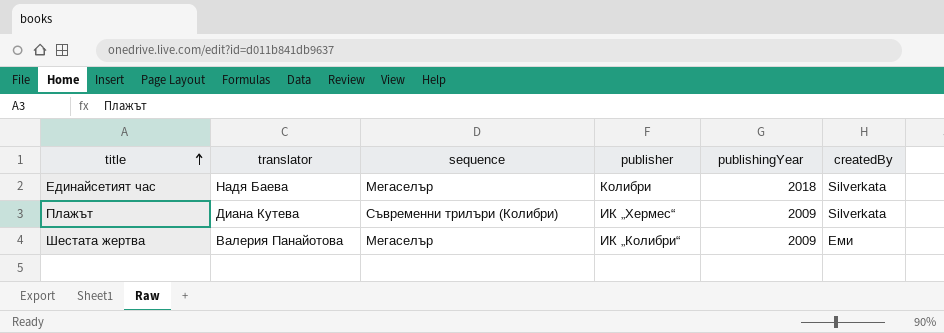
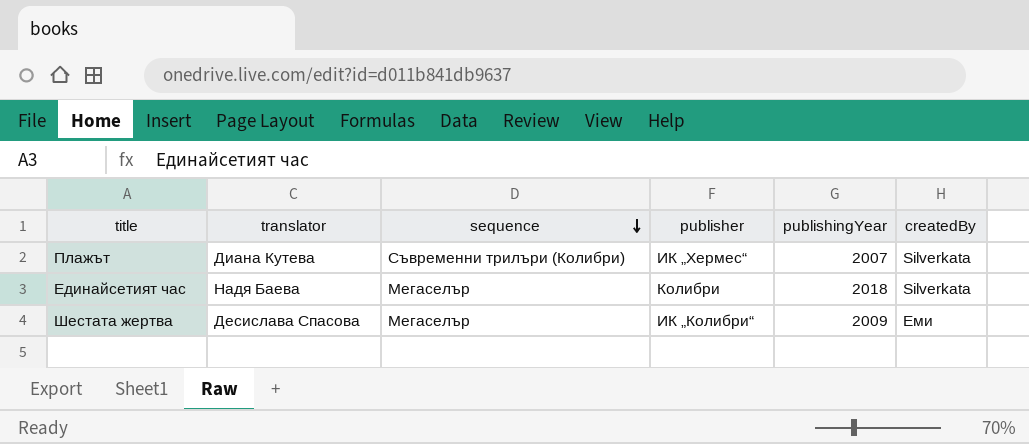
row order: title ascending -> sequence descending
Плажът | publishingYear: 2009 -> 2007
Шестата жертва | translator: Валерия Панайотова -> Десислава Спасова

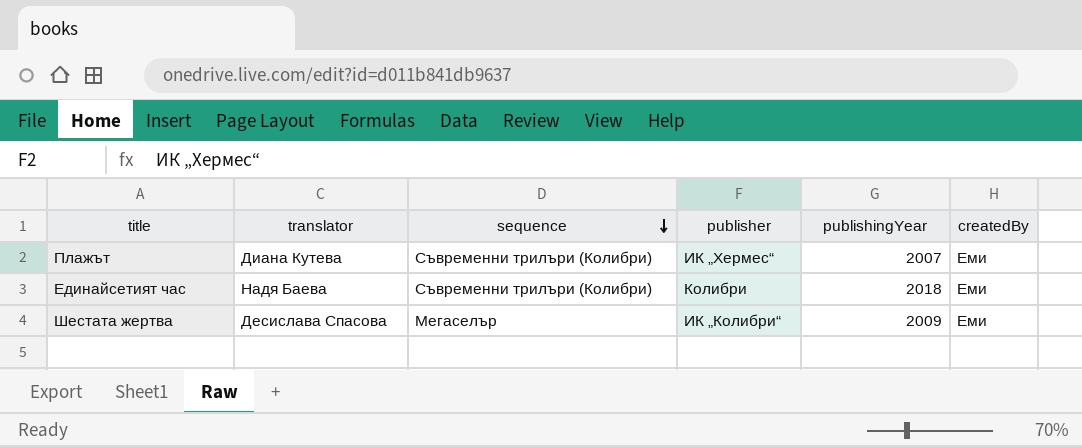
Плажът | createdBy: Silverkata -> Еми
Единайсетият час | sequence: Мегаселър -> Съвременни трилъри (Колибри)
Единайсетият час | createdBy: Silverkata -> Еми

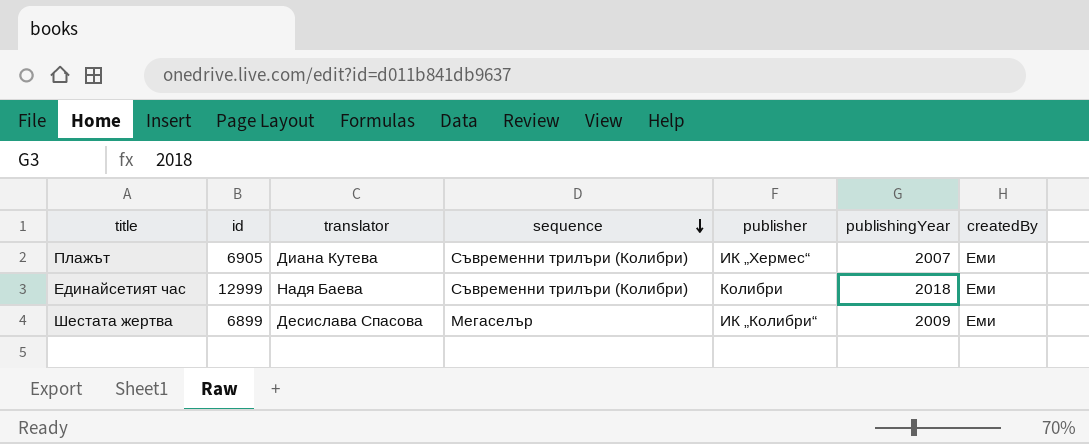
column id | position: none -> 2

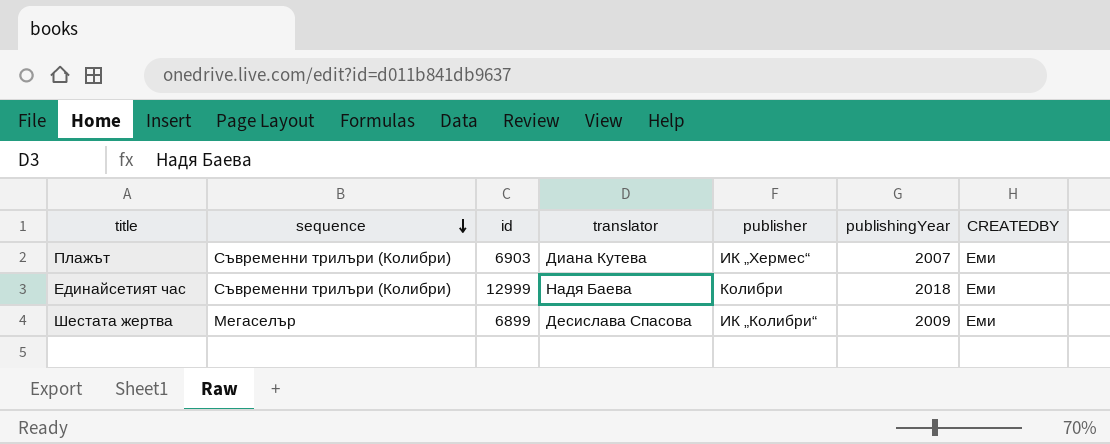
column sequence | position: 4 -> 2
column name: createdBy -> CREATEDBY
Плажът | id: 6905 -> 6903

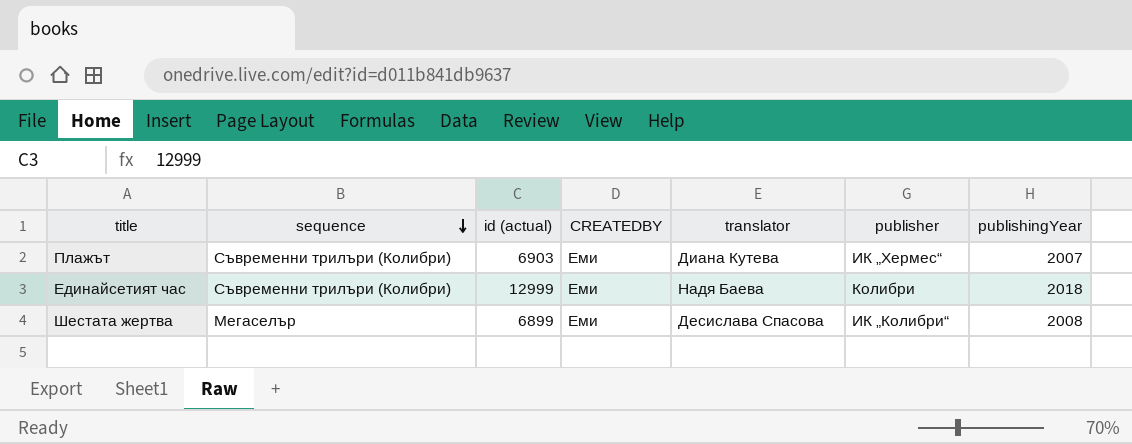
column name: id -> id (actual)
column CREATEDBY | position: 7 -> 4
Шестата жертва | publishingYear: 2009 -> 2008

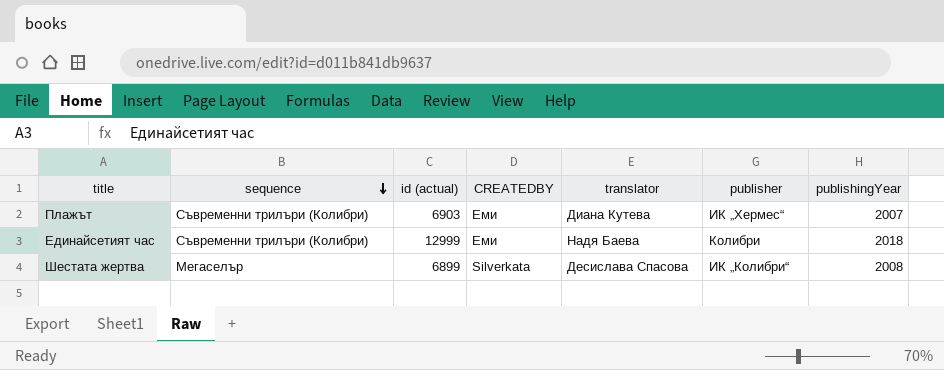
Шестата жертва | CREATEDBY: Еми -> Silverkata

